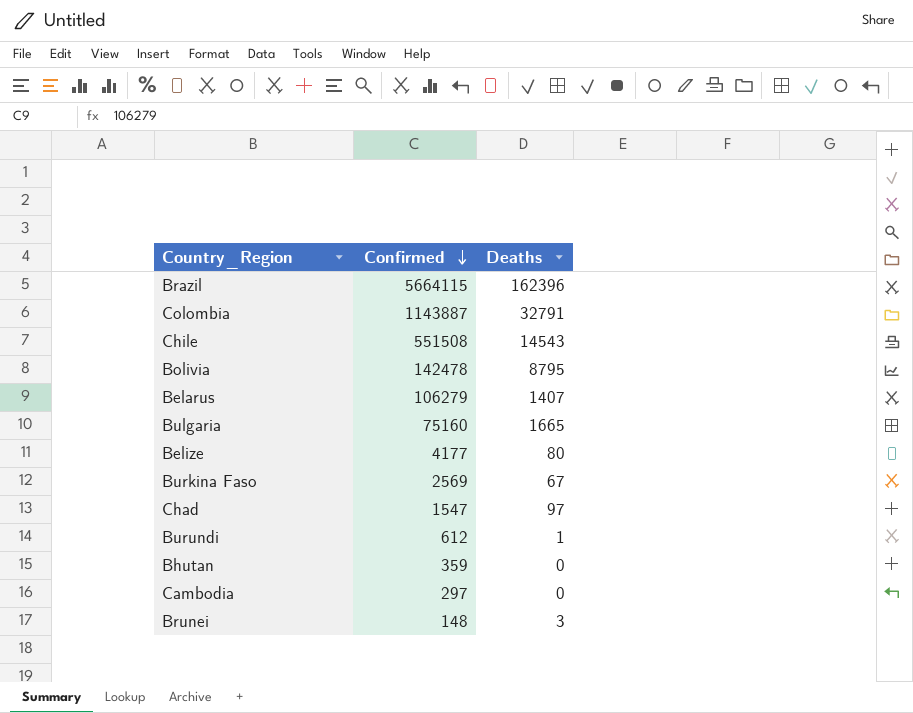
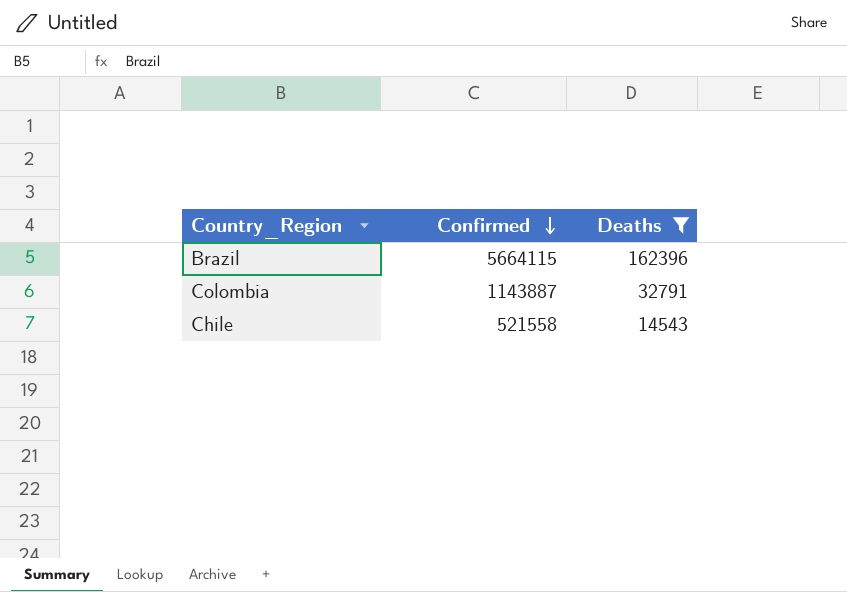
filter: none -> Deaths >= 14543
Chile | Confirmed: 551508 -> 521558

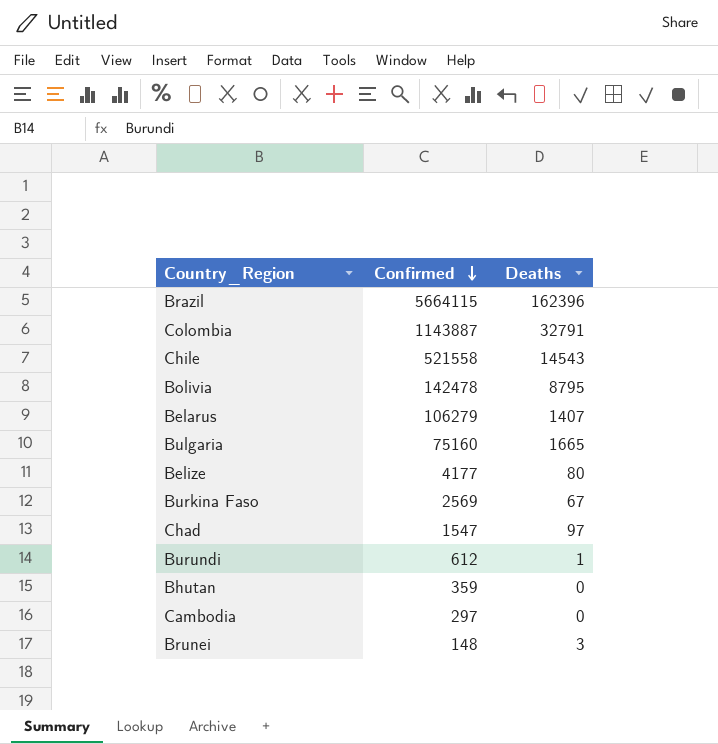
filter: Deaths >= 14543 -> none

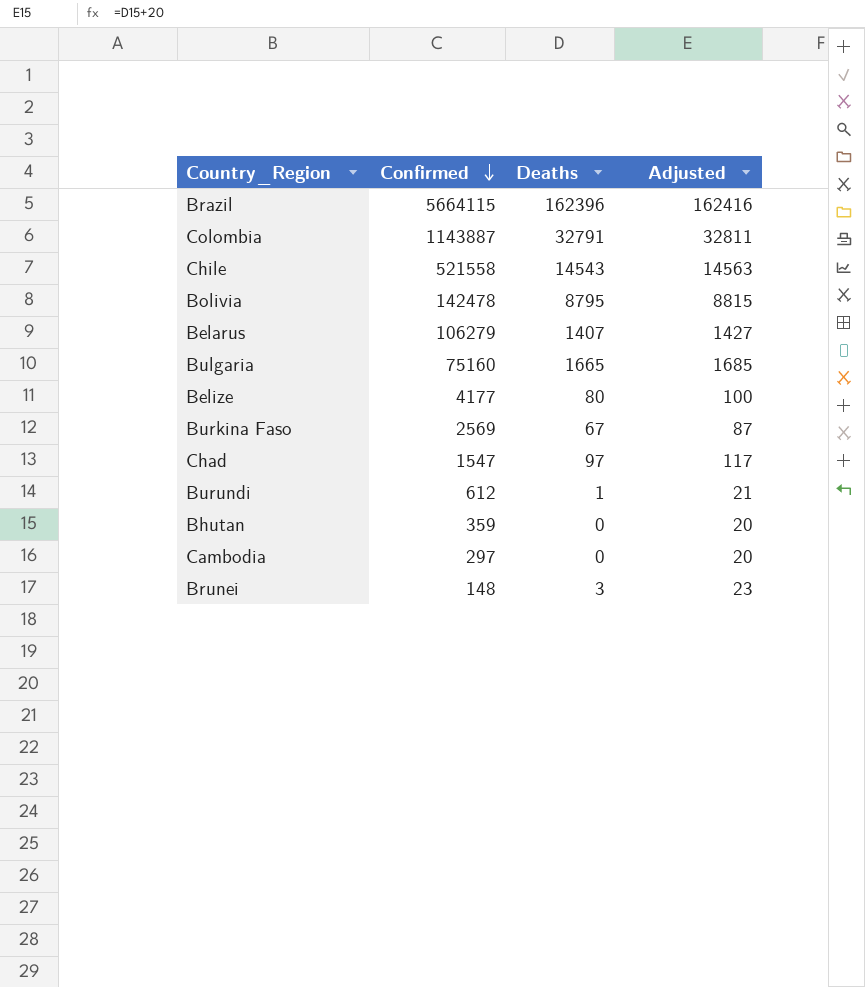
column Adjusted | formula: none -> [Deaths] + 20

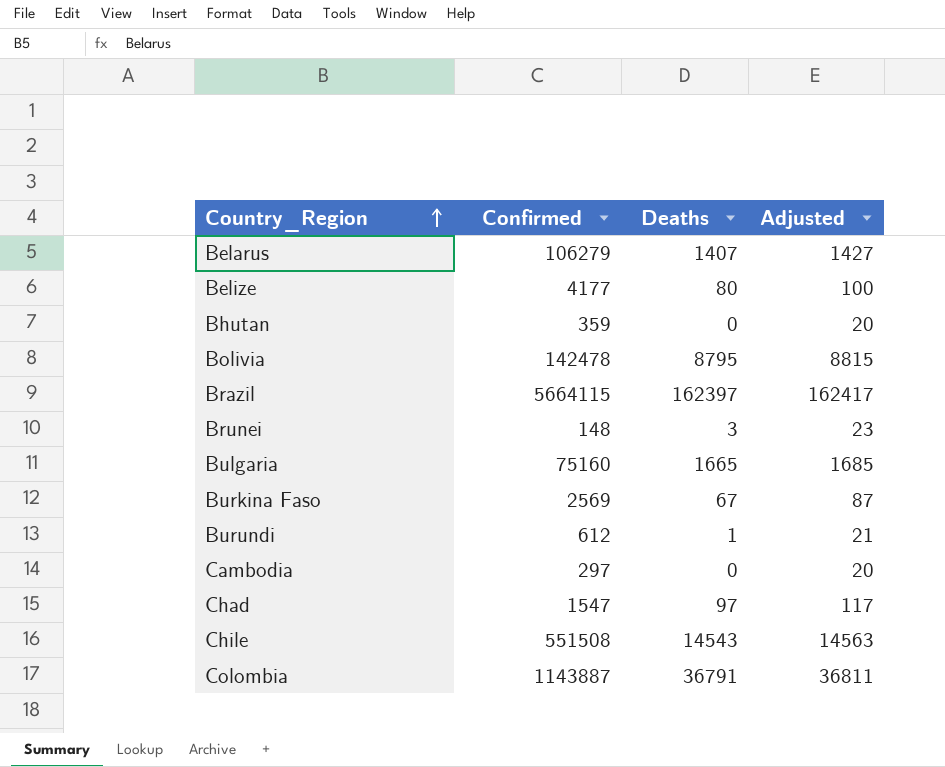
row order: Confirmed descending -> Country_Region ascending
Brazil | Deaths: 162396 -> 162397
Brazil | Adjusted: 162416 -> 162417
Chile | Confirmed: 521558 -> 551508
Colombia | Deaths: 32791 -> 36791
Colombia | Adjusted: 32811 -> 36811

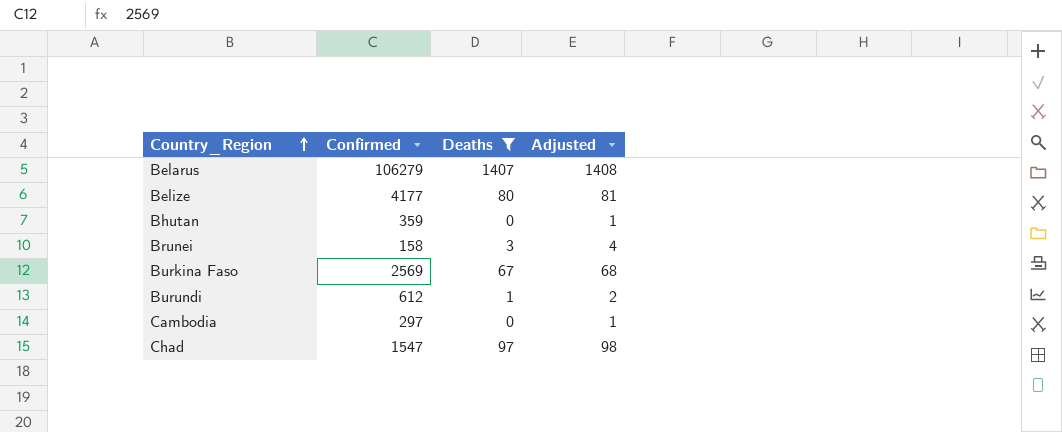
filter: none -> Deaths <= 1407
column Adjusted | formula: [Deaths] + 20 -> [Deaths] + 1
Brunei | Confirmed: 148 -> 158

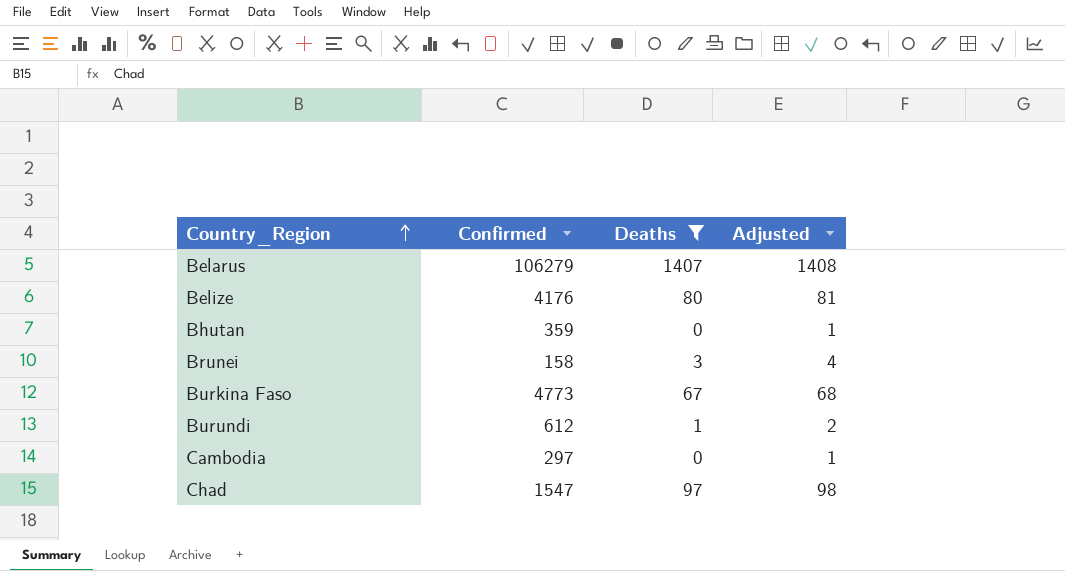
Belize | Confirmed: 4177 -> 4176
Burkina Faso | Confirmed: 2569 -> 4773

